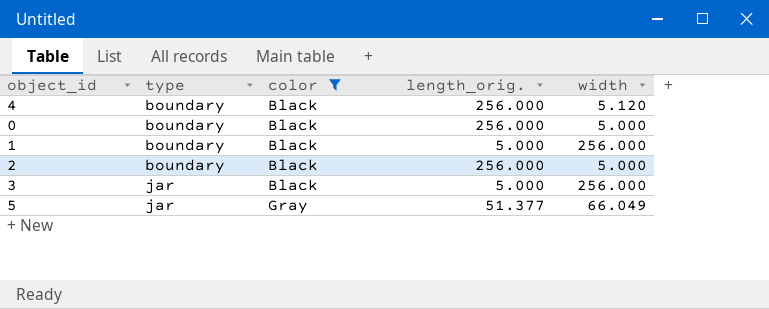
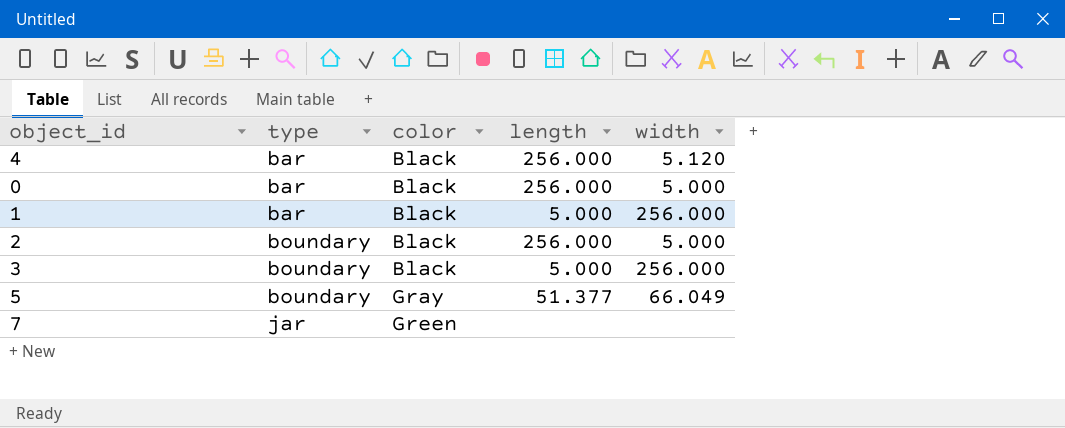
filter: color != Green -> none
column name: length_orig. -> length
4 | type: boundary -> bar
0 | type: boundary -> bar
1 | type: boundary -> bar
3 | type: jar -> boundary
5 | type: jar -> boundary

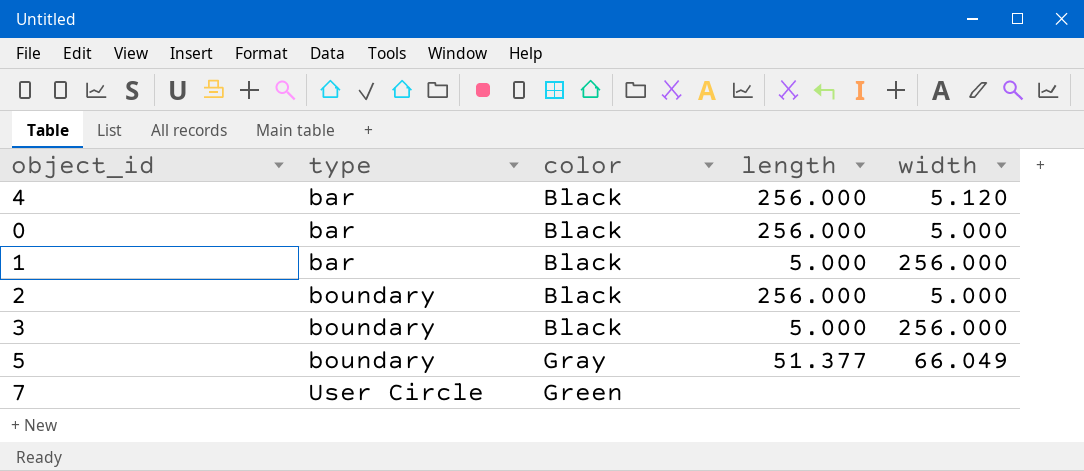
7 | type: jar -> User Circle

